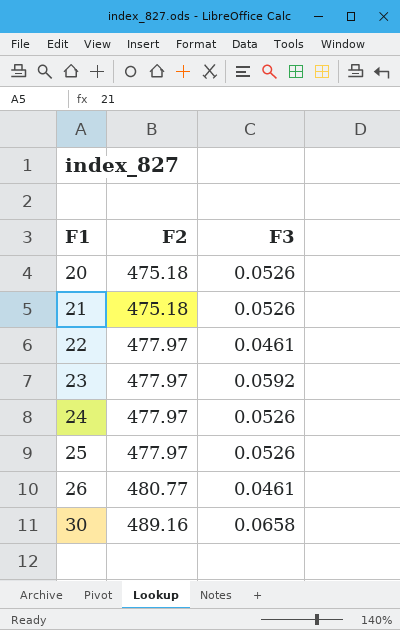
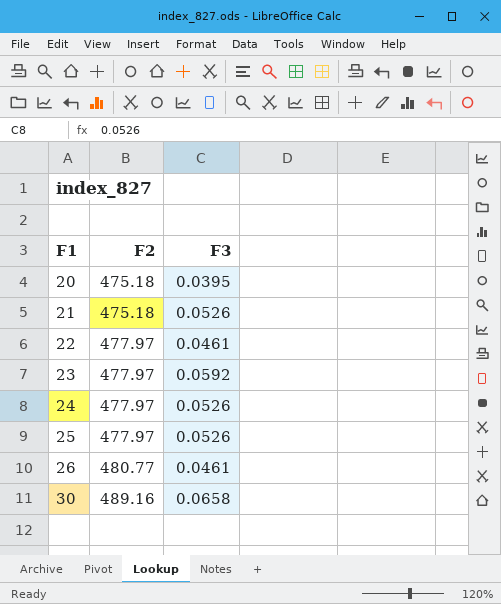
20 | F3: 0.0526 -> 0.0395

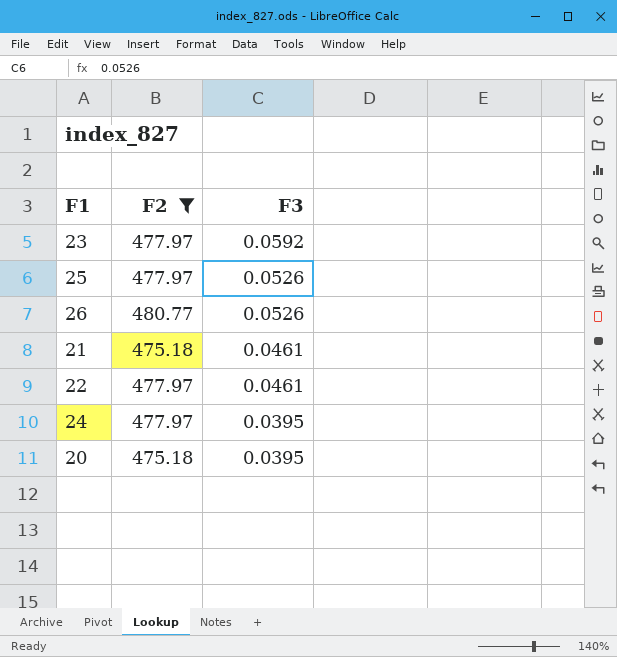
filter: none -> F2 != 489.16
row order: F1 ascending -> F3 descending
26 | F3: 0.0461 -> 0.0526
21 | F3: 0.0526 -> 0.0461
24 | F3: 0.0526 -> 0.0395

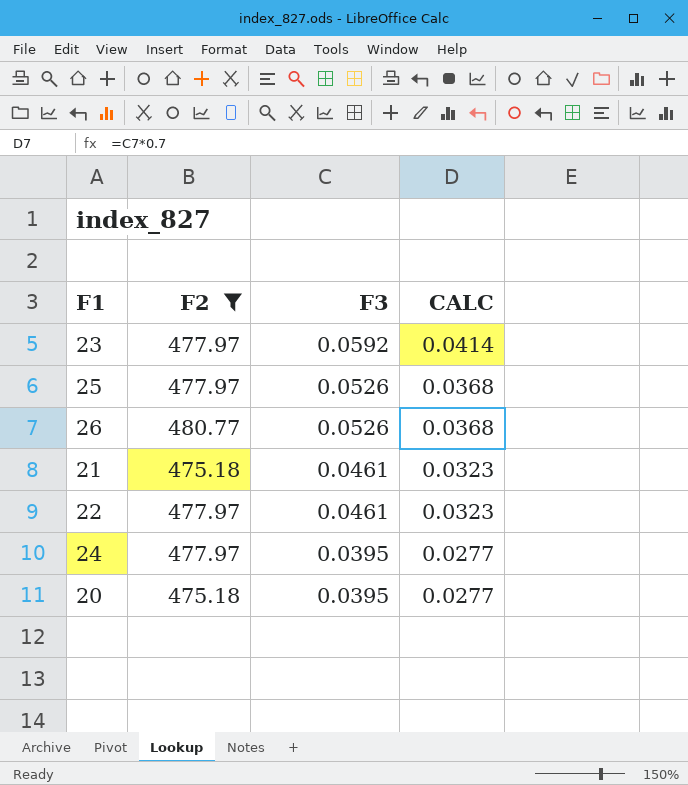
column CALC | formula: none -> [F3] * 0.7

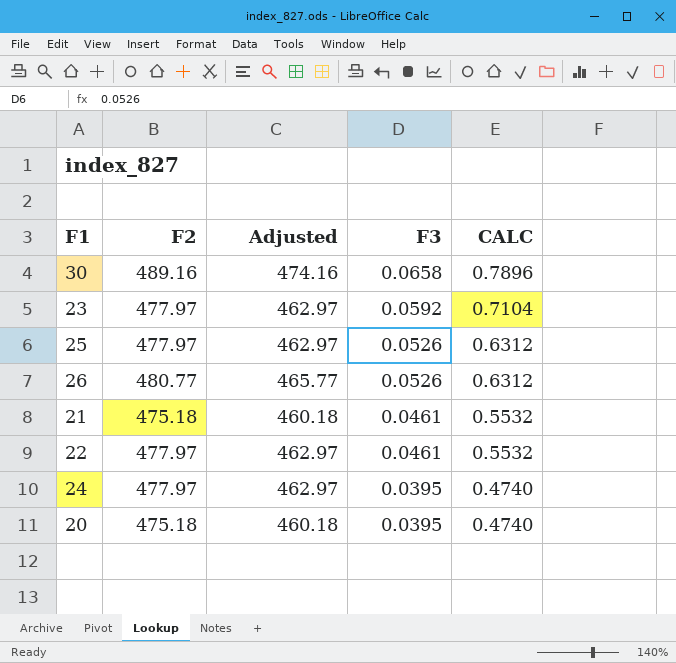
filter: F2 != 489.16 -> none
column Adjusted | formula: none -> [F2] - 15
column CALC | formula: [F3] * 0.7 -> [F3] * 12

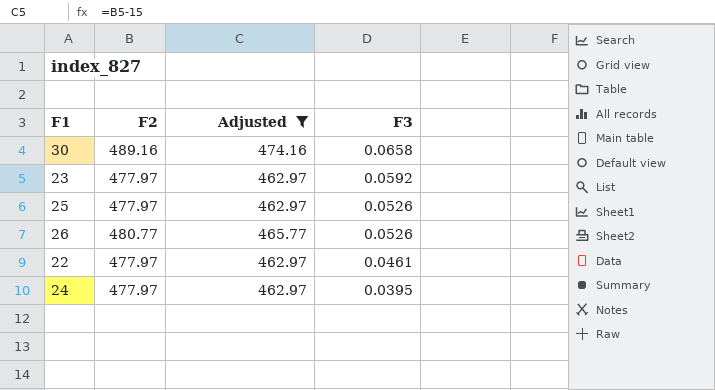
filter: none -> Adjusted != 460.18
column CALC | formula: [F3] * 12 -> none

